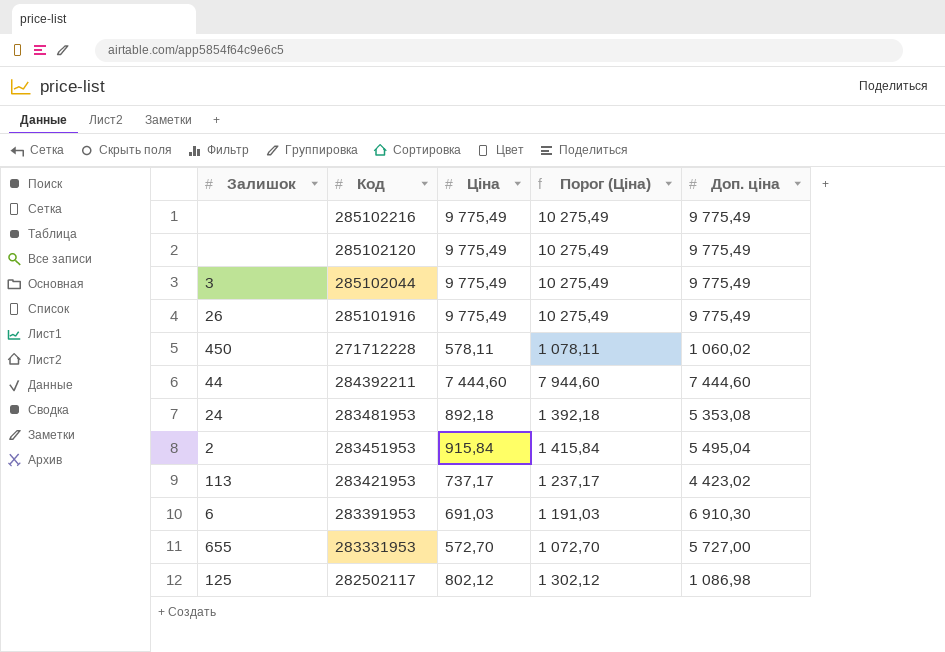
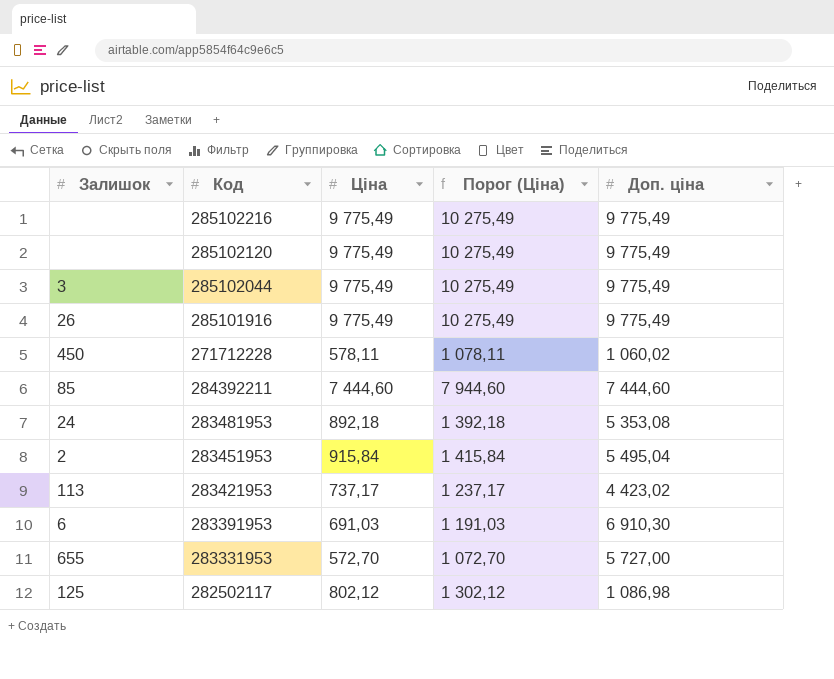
284392211 | Залишок: 44 -> 85

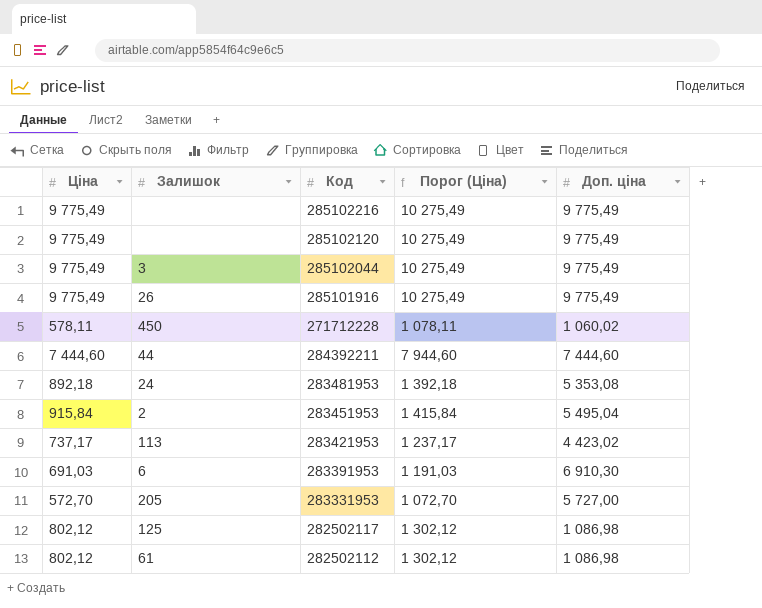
column Ціна | position: 3 -> 1
284392211 | Залишок: 85 -> 44
283331953 | Залишок: 655 -> 205
row 282502112: none -> 802,12 | 61 | 1 302,12 | 1 086,98

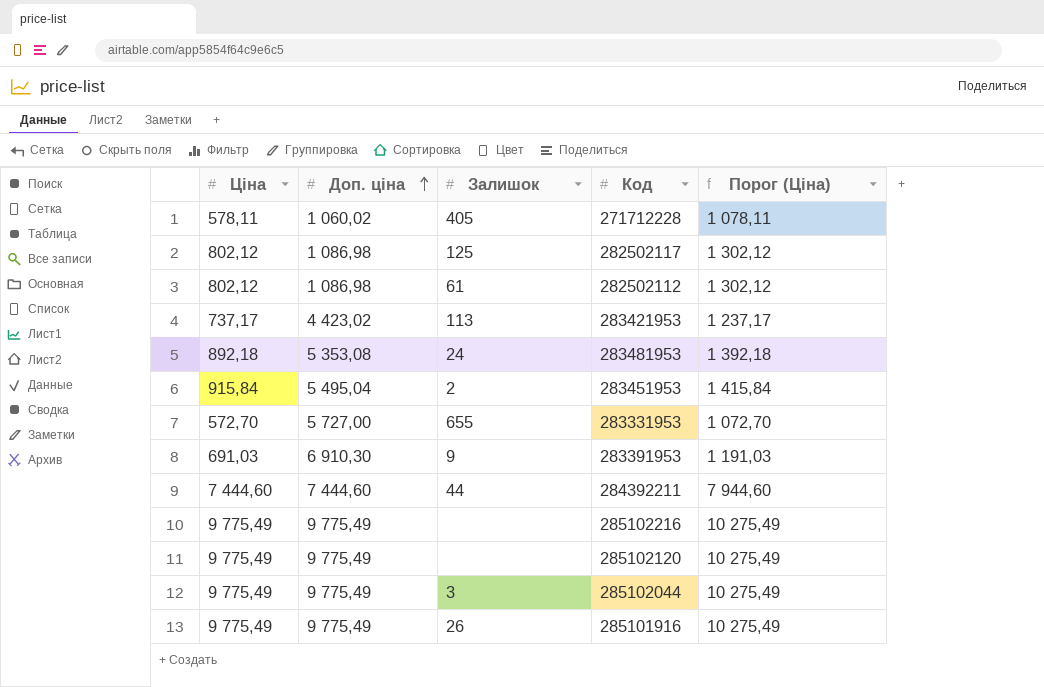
row order: none -> Доп. ціна ascending
column Доп. ціна | position: 5 -> 2
271712228 | Залишок: 450 -> 405
283331953 | Залишок: 205 -> 655
283391953 | Залишок: 6 -> 9

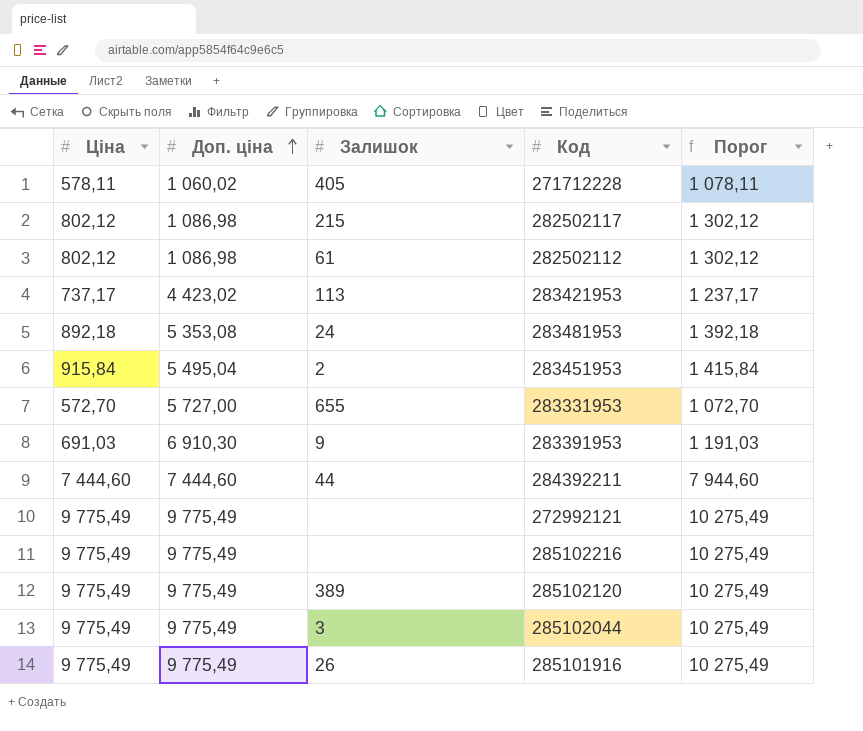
column name: Порог (Ціна) -> Порог
282502117 | Залишок: 125 -> 215
row 272992121: none -> 9 775,49 | 9 775,49 | none | 10 275,49
285102120 | Залишок: none -> 389

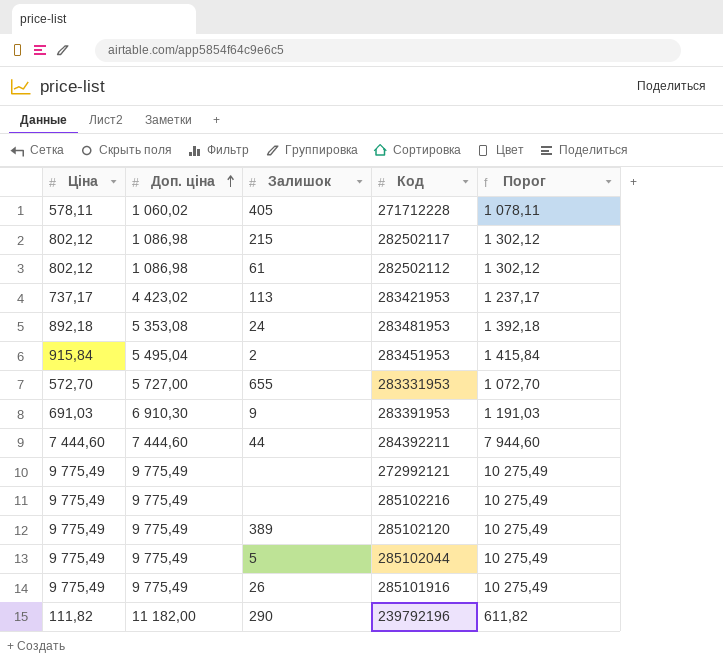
285102044 | Залишок: 3 -> 5
row 239792196: none -> 111,82 | 11 182,00 | 290 | 611,82

